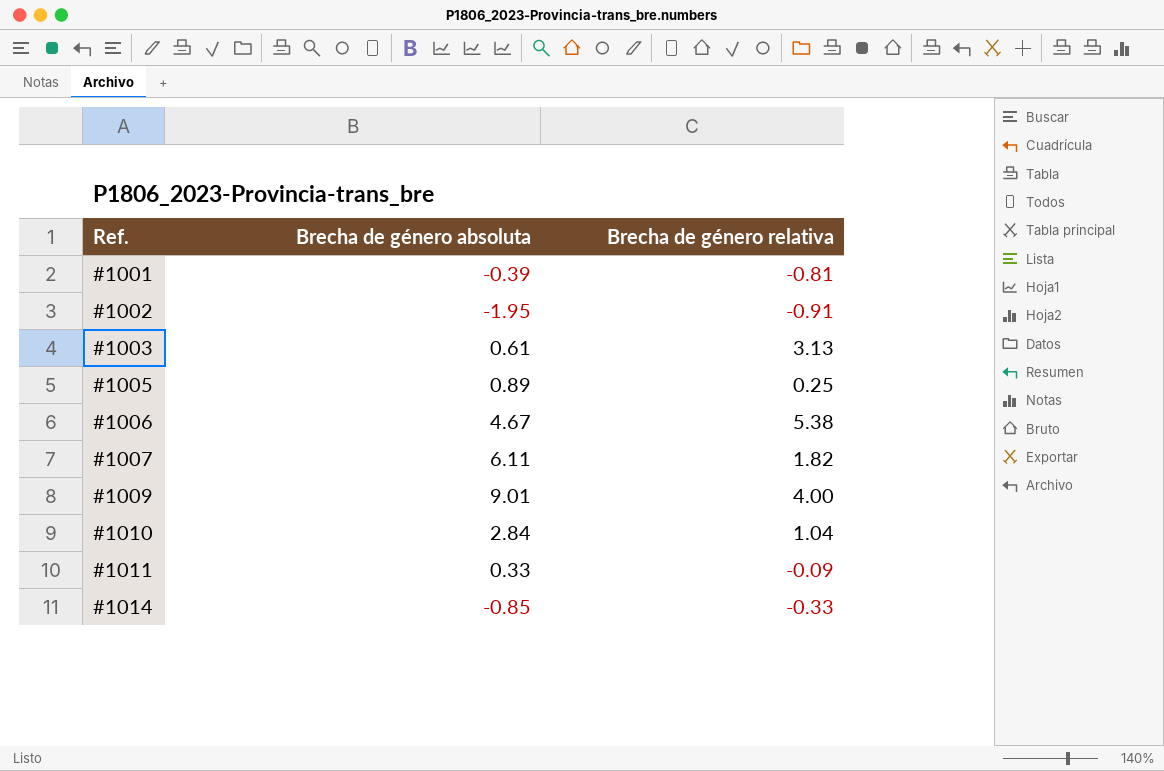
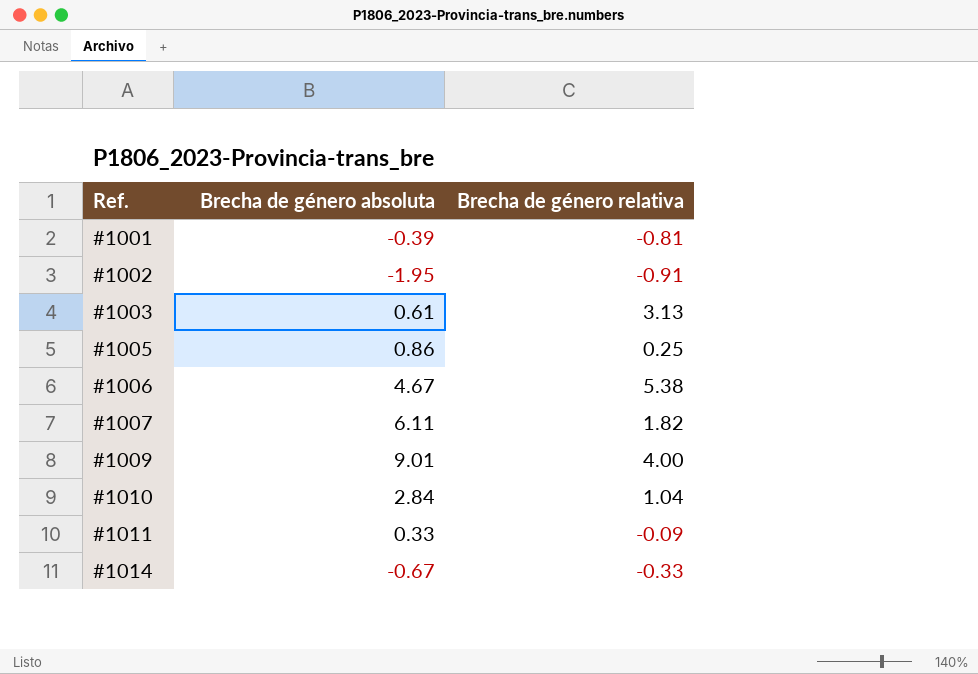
#1005 | Brecha de género absoluta: 0.89 -> 0.86
#1014 | Brecha de género absoluta: -0.85 -> -0.67

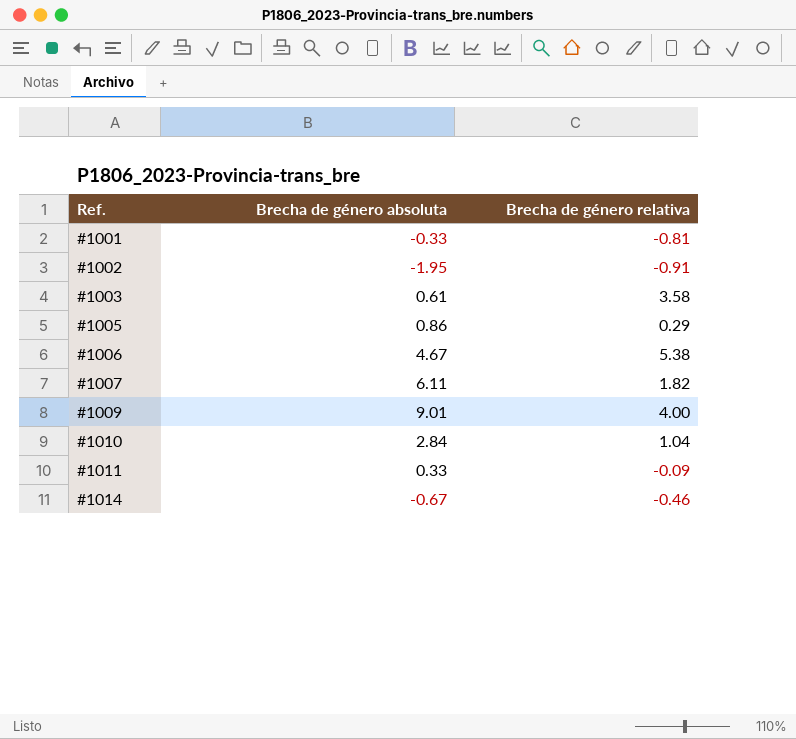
#1001 | Brecha de género absoluta: -0.39 -> -0.33
#1003 | Brecha de género relativa: 3.13 -> 3.58
#1005 | Brecha de género relativa: 0.25 -> 0.29
#1014 | Brecha de género relativa: -0.33 -> -0.46

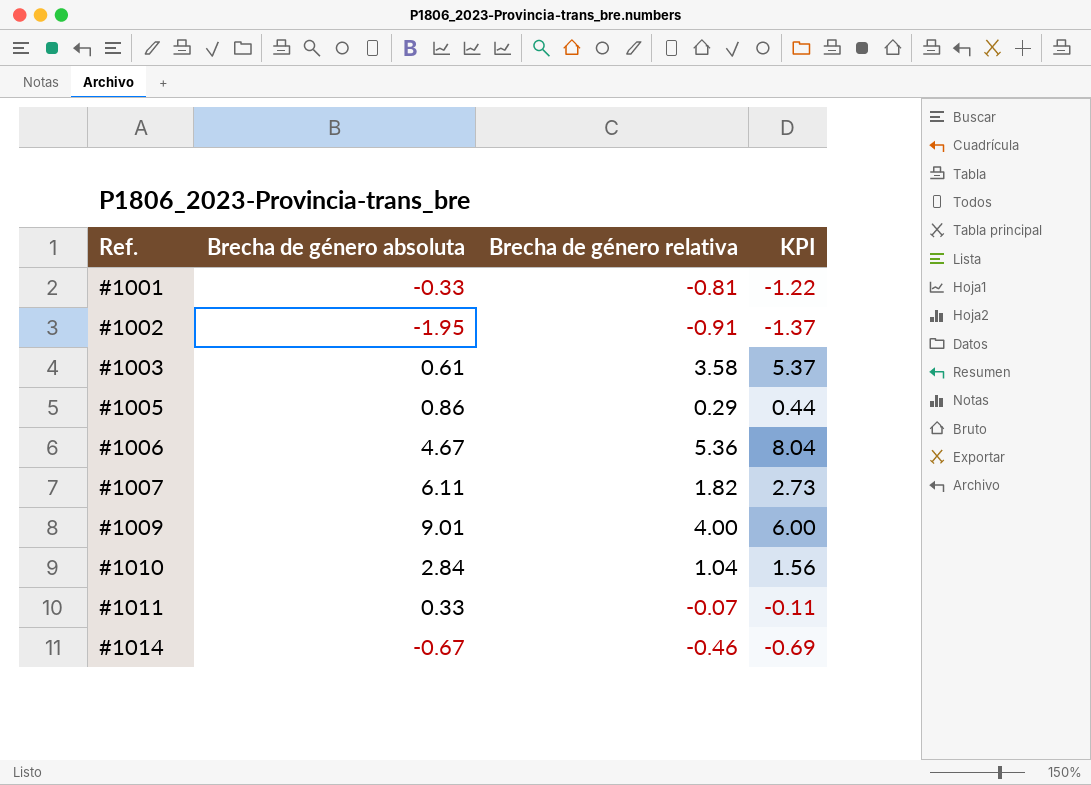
column KPI | formula: none -> [Brecha de género relativa] * 1.5
#1006 | Brecha de género relativa: 5.38 -> 5.36
#1011 | Brecha de género relativa: -0.09 -> -0.07

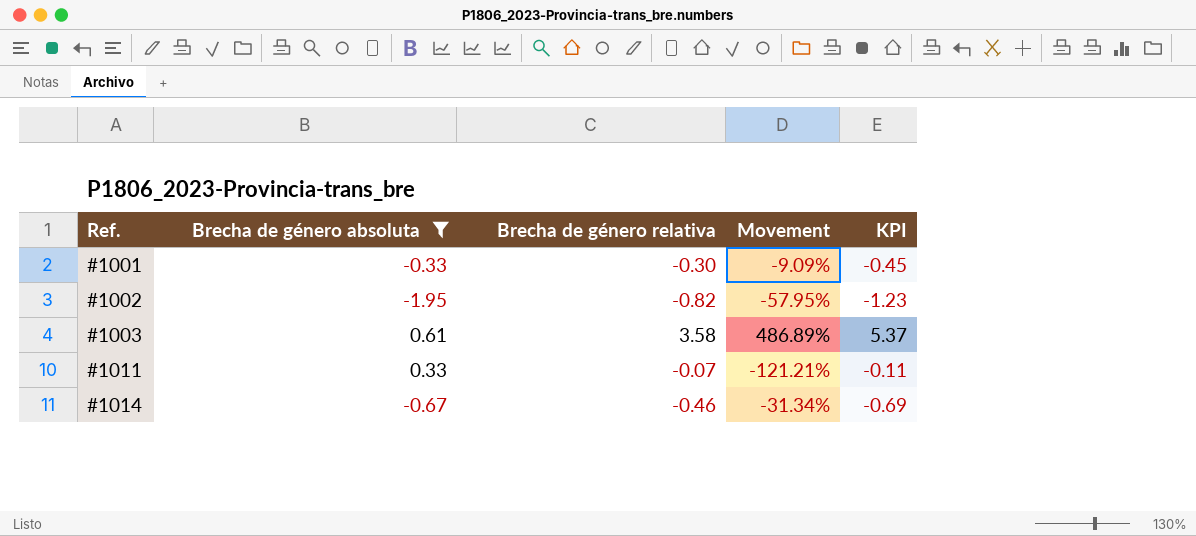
filter: none -> Brecha de género absoluta <= 0.61
column Movement | formula: none -> ([Brecha de género relativa] - [Brecha de género absoluta]) / [Brecha de género absoluta]
#1001 | Brecha de género relativa: -0.81 -> -0.30
#1001 | KPI: -1.22 -> -0.45
#1002 | Brecha de género relativa: -0.91 -> -0.82
#1002 | KPI: -1.37 -> -1.23

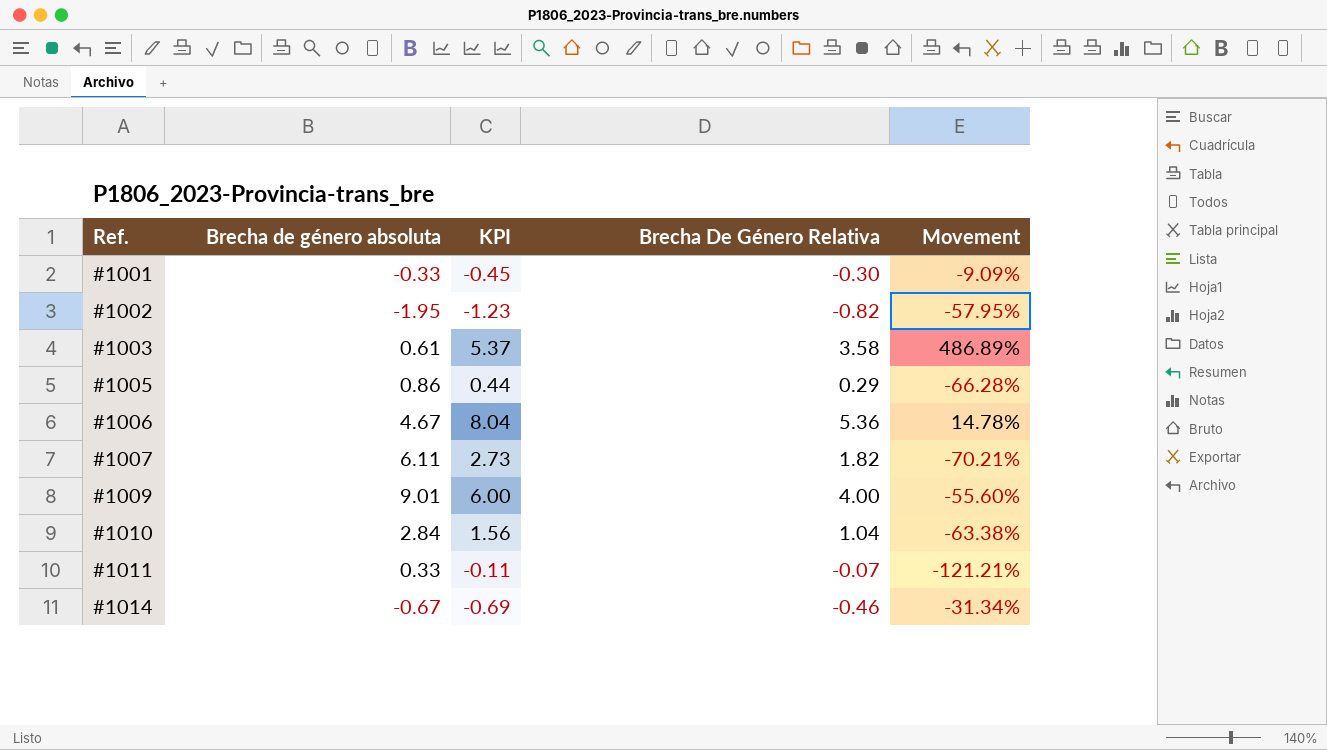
filter: Brecha de género absoluta <= 0.61 -> none
column KPI | position: 5 -> 3
column name: Brecha de género relativa -> Brecha De Género Relativa

